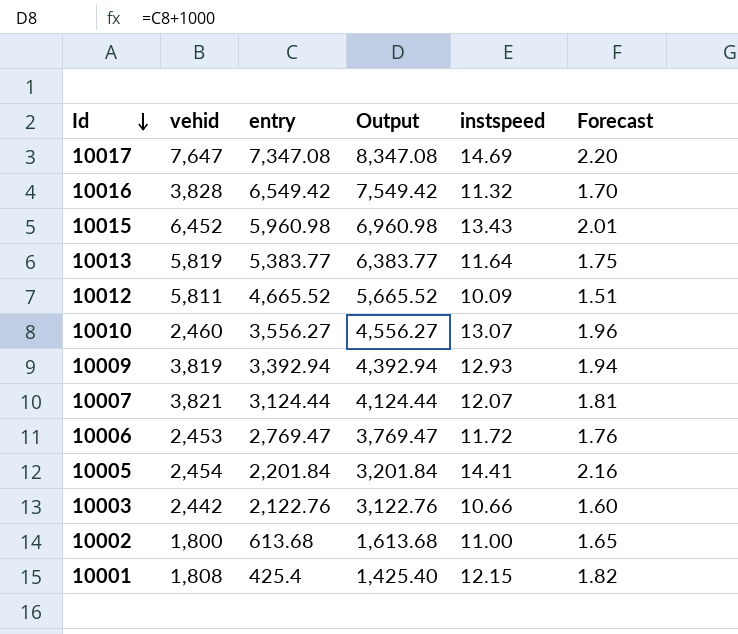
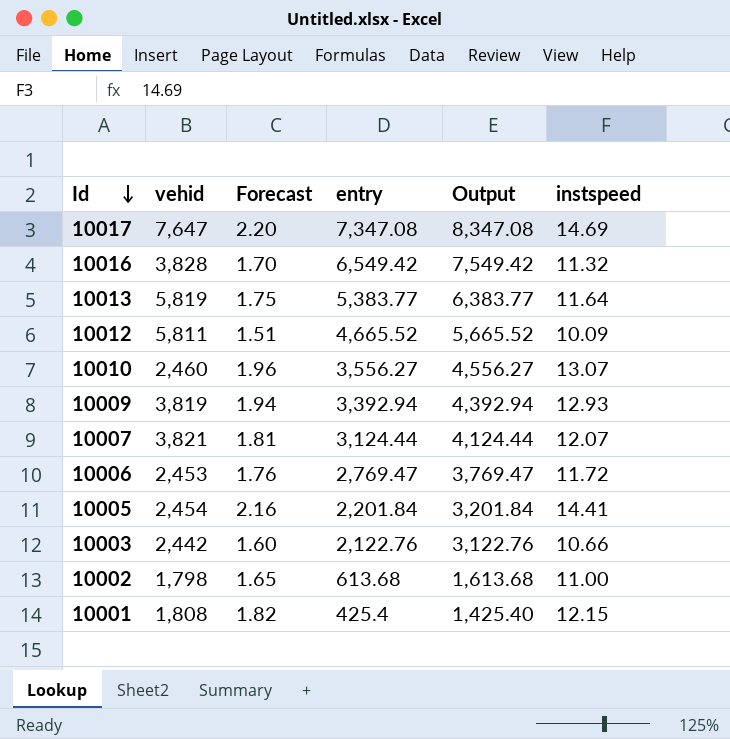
column Forecast | position: 6 -> 3
row 10015: 6,452 | 5,960.98 | 6,960.98 | 13.43 | 2.01 -> none
10002 | vehid: 1,800 -> 1,798

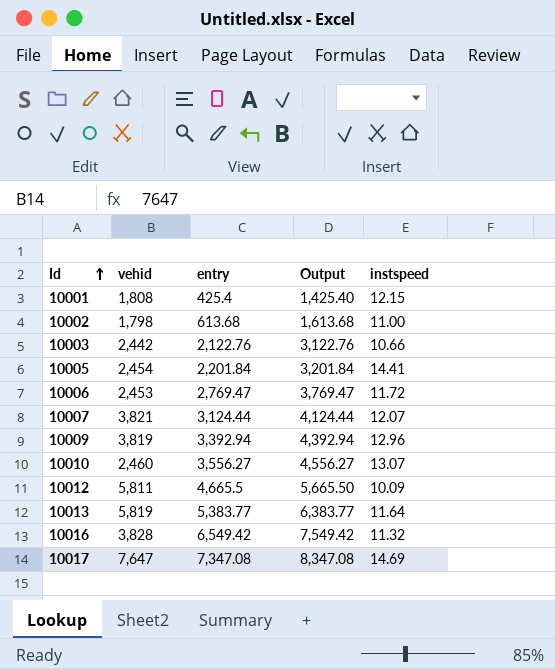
row order: Id descending -> Id ascending
column Forecast | formula: [instspeed] * 0.15 -> none
10009 | instspeed: 12.93 -> 12.96
10012 | entry: 4,665.52 -> 4,665.5
10012 | Output: 5,665.52 -> 5,665.50

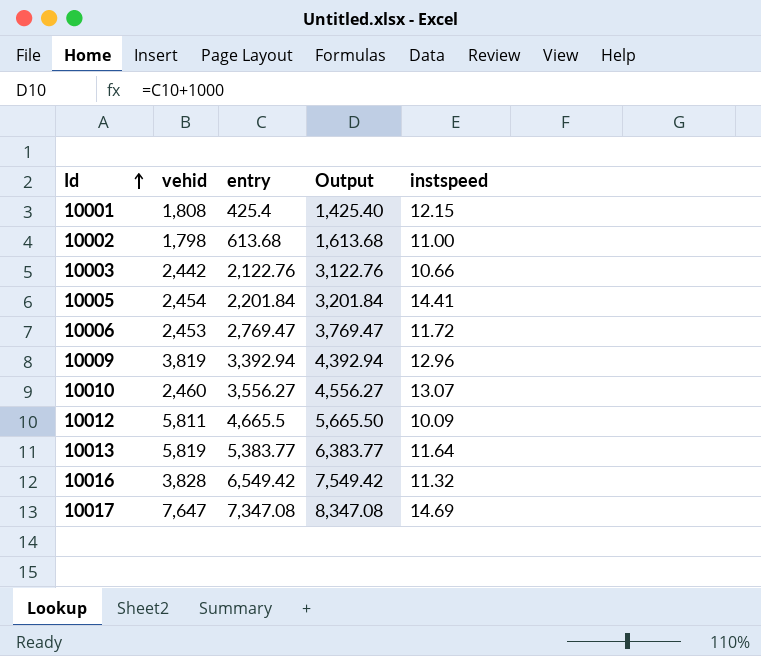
row 10007: 3,821 | 3,124.44 | 4,124.44 | 12.07 -> none

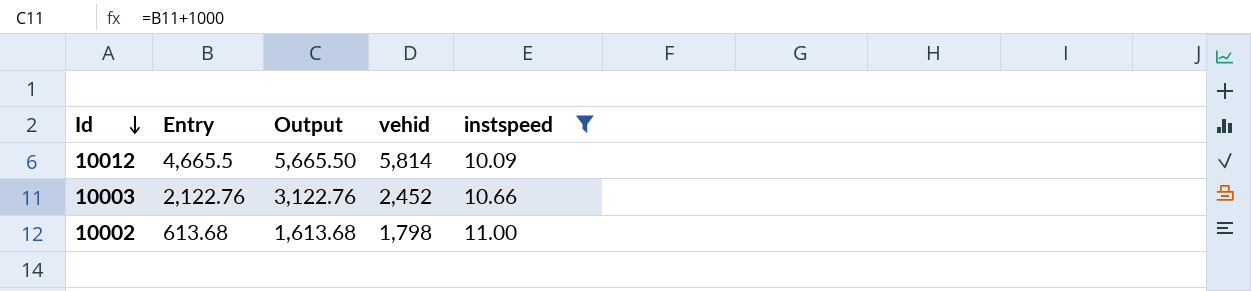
filter: none -> instspeed <= 11.00
row order: Id ascending -> Id descending
column name: entry -> Entry
column vehid | position: 2 -> 4
10012 | vehid: 5,811 -> 5,814
10003 | vehid: 2,442 -> 2,452

